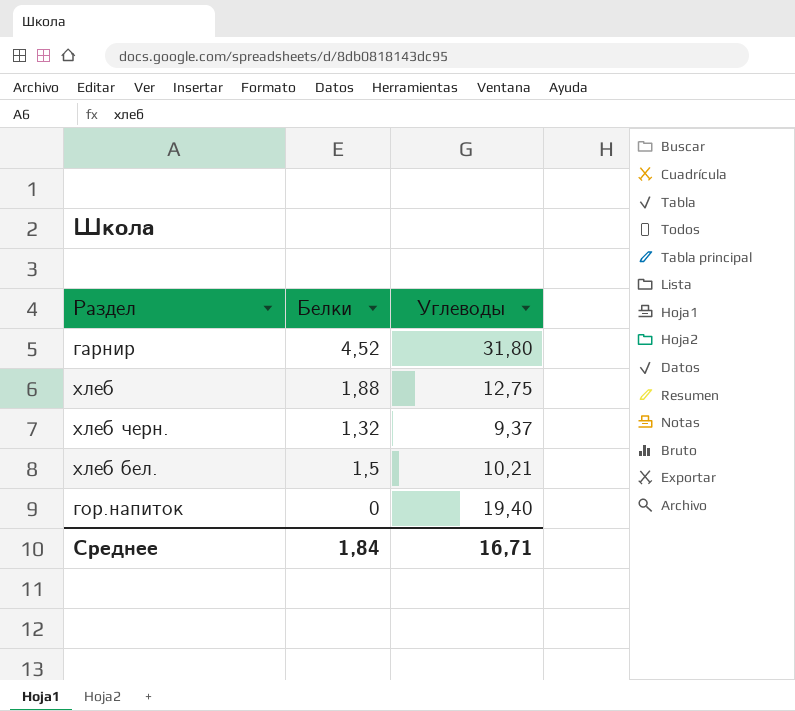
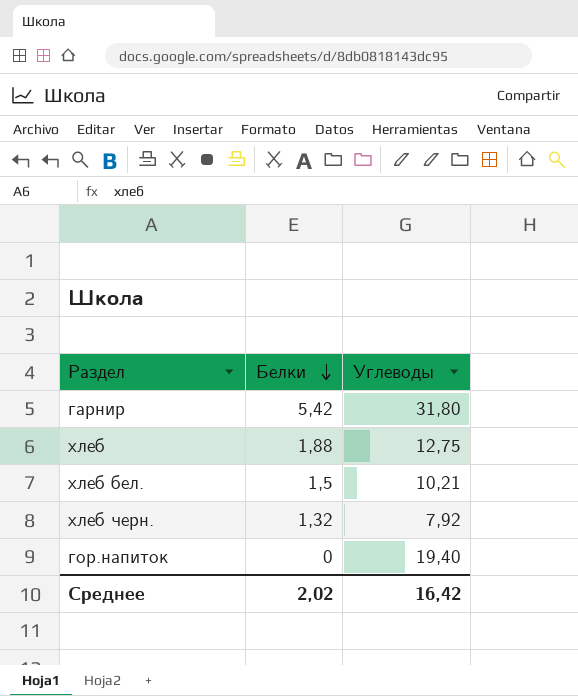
row order: none -> Белки descending
гарнир | Белки: 4,52 -> 5,42
хлеб черн. | Углеводы: 9,37 -> 7,92
Среднее | Белки: 1,84 -> 2,02
Среднее | Углеводы: 16,71 -> 16,42

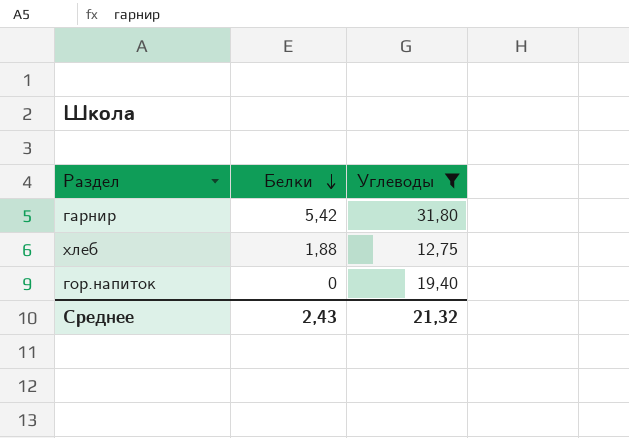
filter: none -> Углеводы >= 12,75
Среднее | Белки: 2,02 -> 2,43
Среднее | Углеводы: 16,42 -> 21,32

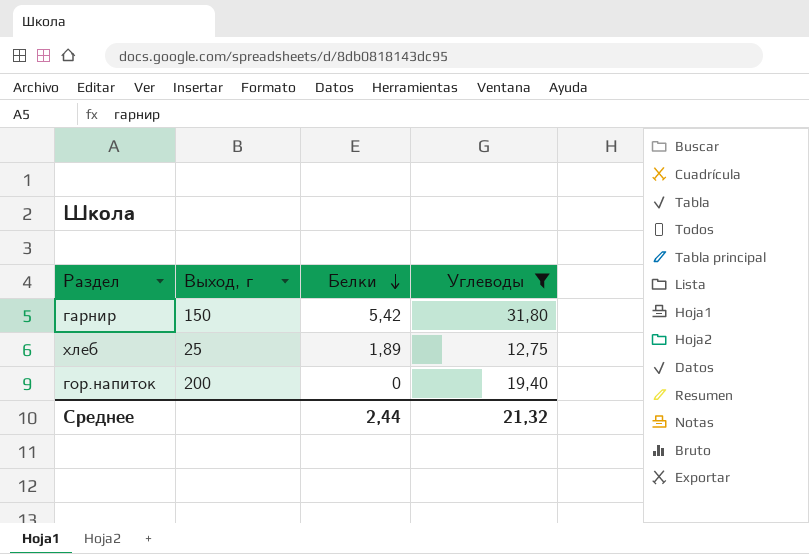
column Выход, г | position: none -> 2
хлеб | Белки: 1,88 -> 1,89
Среднее | Белки: 2,43 -> 2,44

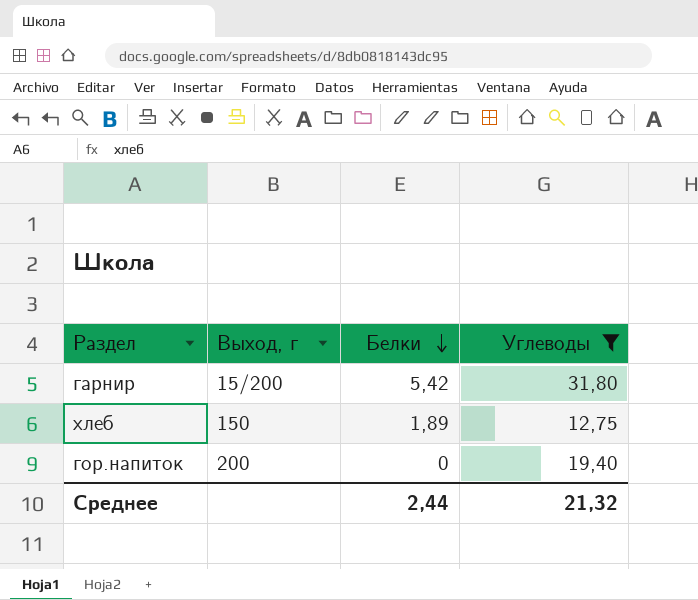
гарнир | Выход, г: 150 -> 15/200
хлеб | Выход, г: 25 -> 150

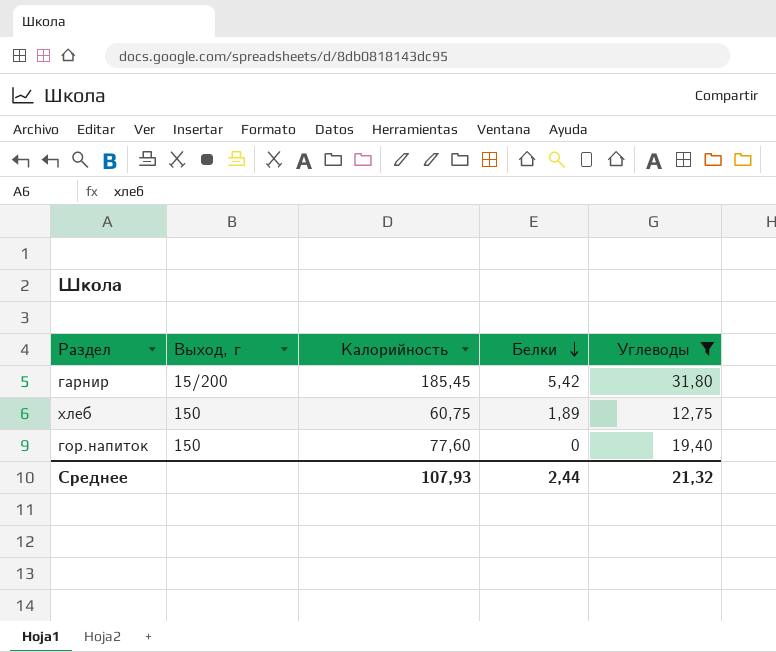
column Калорийность | position: none -> 3
гор.напиток | Выход, г: 200 -> 150

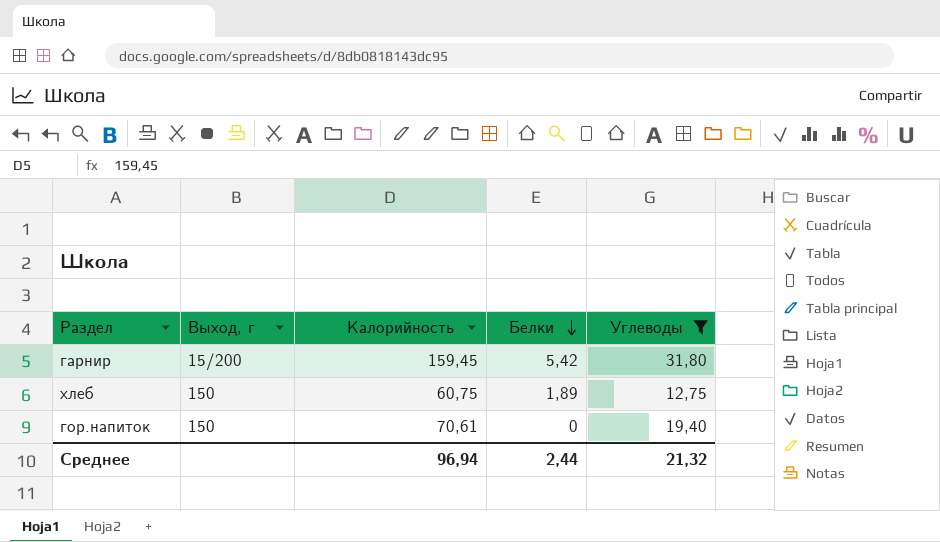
гарнир | Калорийность: 185,45 -> 159,45
гор.напиток | Калорийность: 77,60 -> 70,61
Среднее | Калорийность: 107,93 -> 96,94

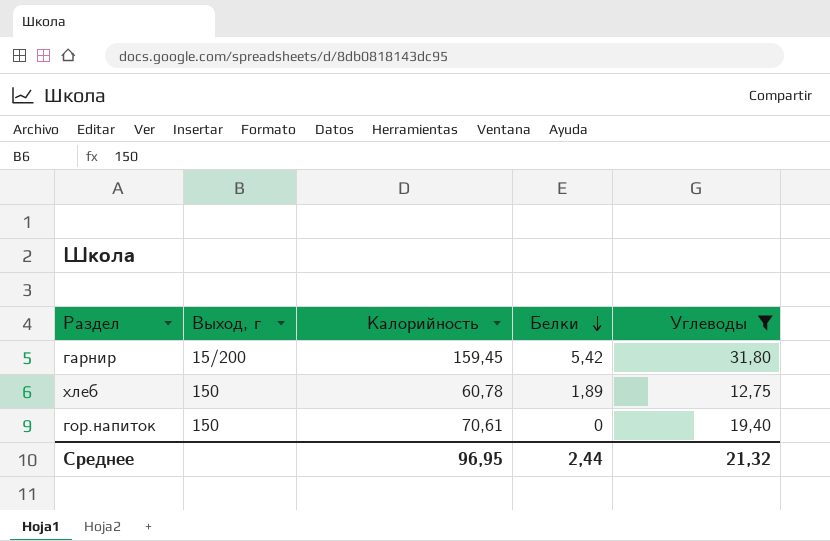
хлеб | Калорийность: 60,75 -> 60,78
Среднее | Калорийность: 96,94 -> 96,95

